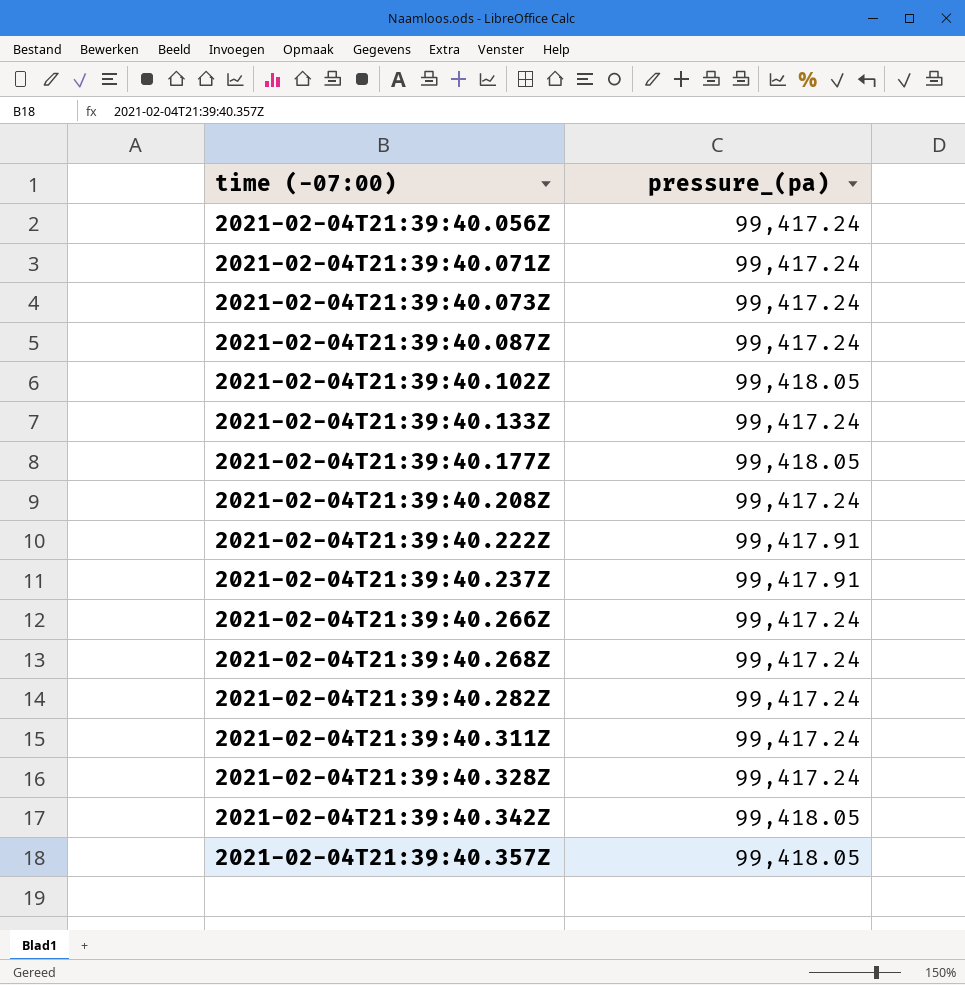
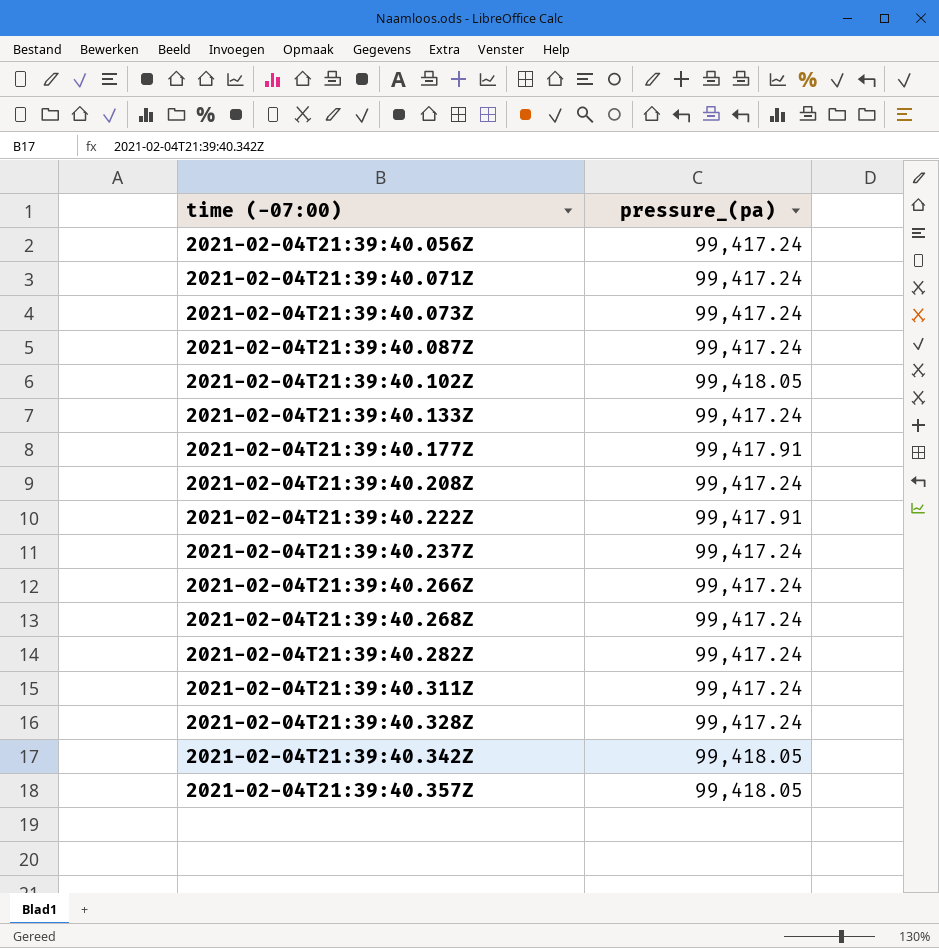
2021-02-04T21:39:40.177Z | pressure_(pa): 99,418.05 -> 99,417.91
2021-02-04T21:39:40.237Z | pressure_(pa): 99,417.91 -> 99,417.24

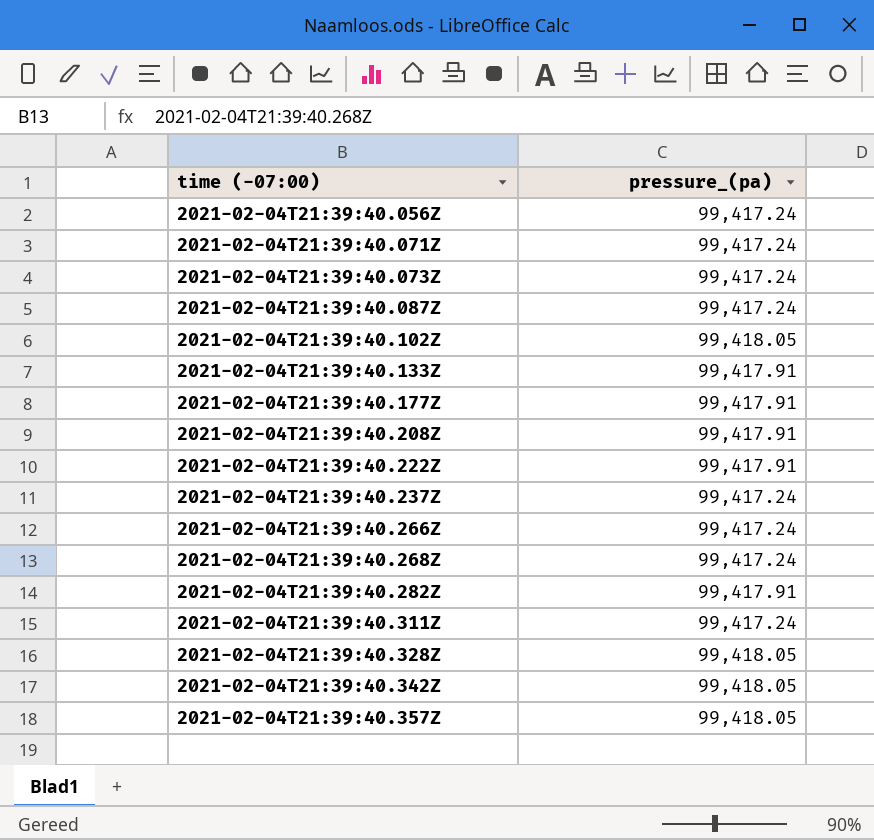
2021-02-04T21:39:40.133Z | pressure_(pa): 99,417.24 -> 99,417.91
2021-02-04T21:39:40.208Z | pressure_(pa): 99,417.24 -> 99,417.91
2021-02-04T21:39:40.282Z | pressure_(pa): 99,417.24 -> 99,417.91
2021-02-04T21:39:40.328Z | pressure_(pa): 99,417.24 -> 99,418.05

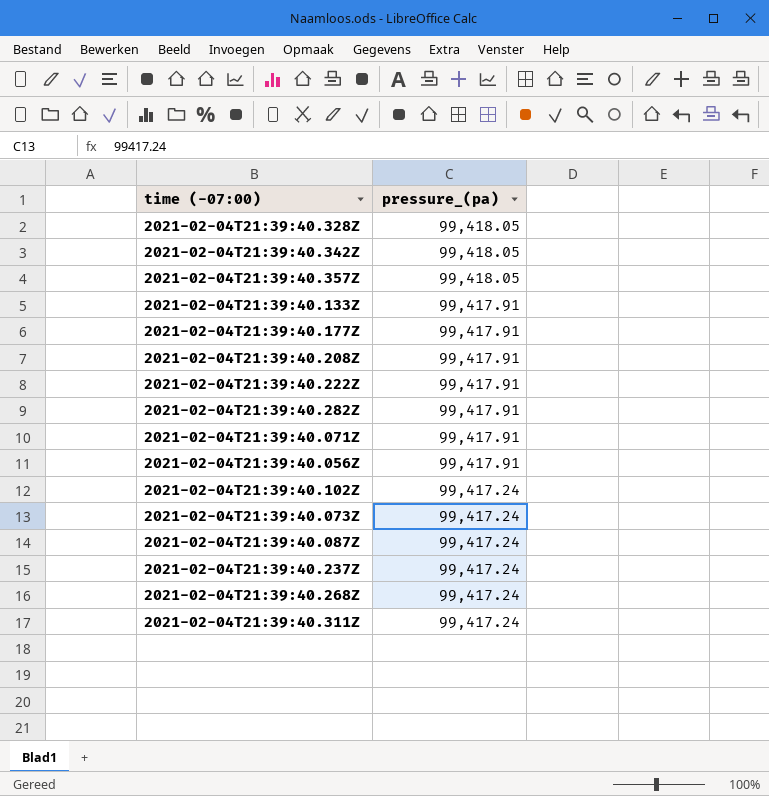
row order: time (-07:00) ascending -> pressure_(pa) descending
row 2021-02-04T21:39:40.266Z: 99,417.24 -> none
2021-02-04T21:39:40.071Z | pressure_(pa): 99,417.24 -> 99,417.91
2021-02-04T21:39:40.056Z | pressure_(pa): 99,417.24 -> 99,417.91
2021-02-04T21:39:40.102Z | pressure_(pa): 99,418.05 -> 99,417.24

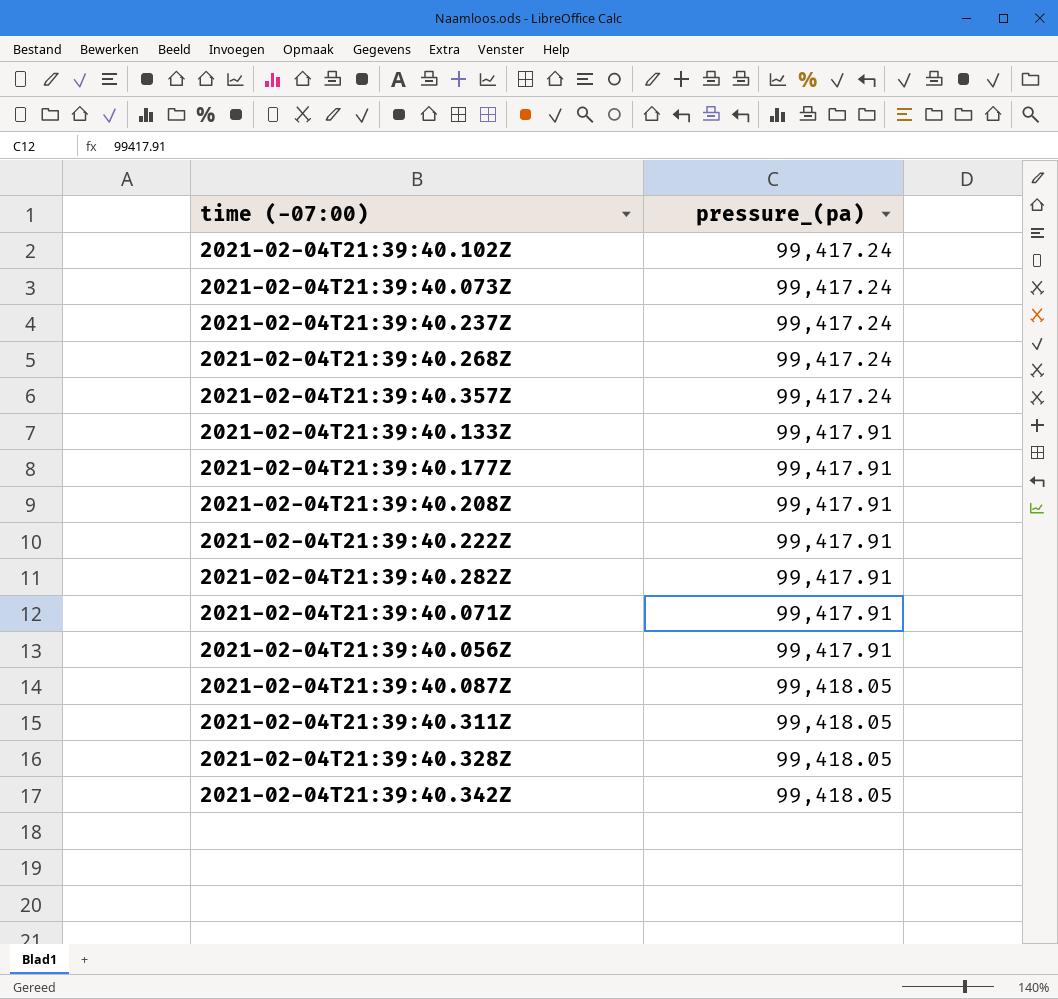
row order: pressure_(pa) descending -> pressure_(pa) ascending
2021-02-04T21:39:40.357Z | pressure_(pa): 99,418.05 -> 99,417.24
2021-02-04T21:39:40.087Z | pressure_(pa): 99,417.24 -> 99,418.05
2021-02-04T21:39:40.311Z | pressure_(pa): 99,417.24 -> 99,418.05

